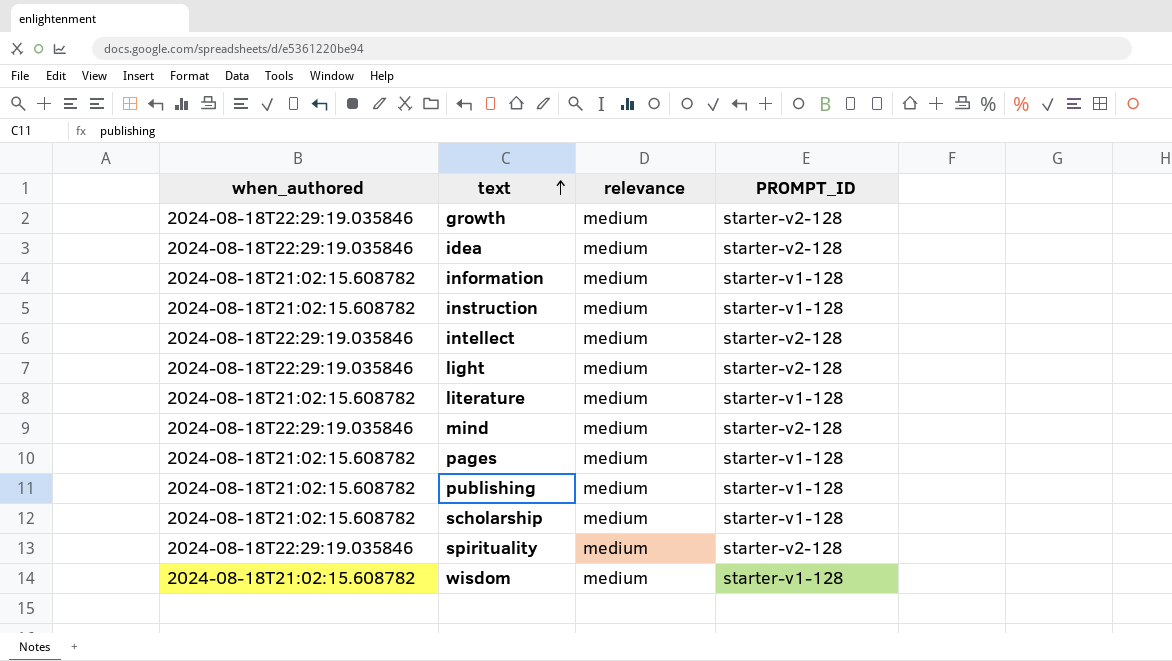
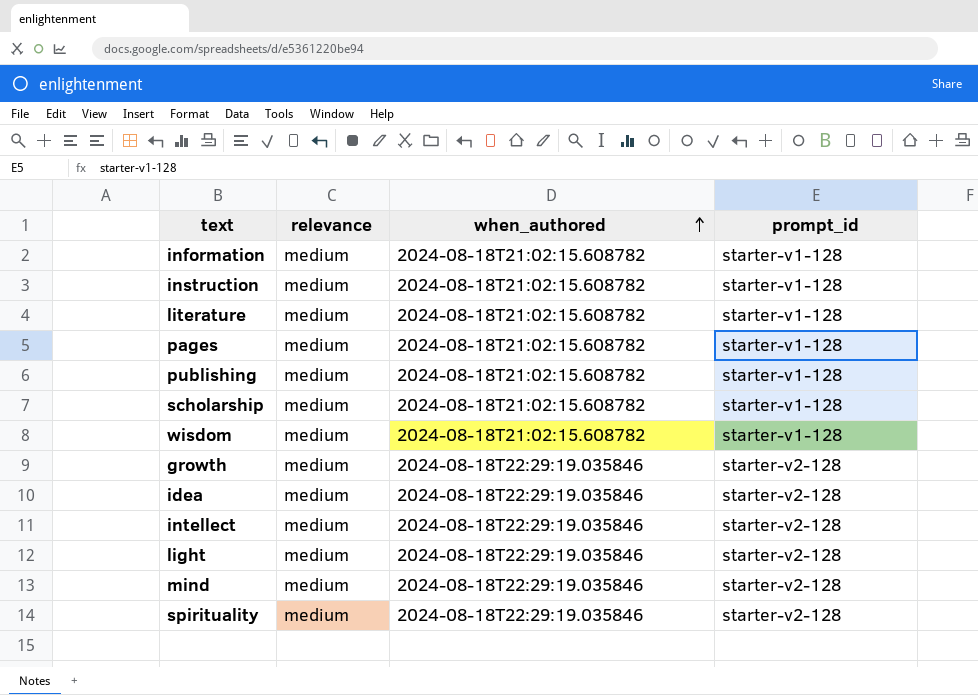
row order: text ascending -> when_authored ascending
column when_authored | position: 1 -> 3
column name: PROMPT_ID -> prompt_id

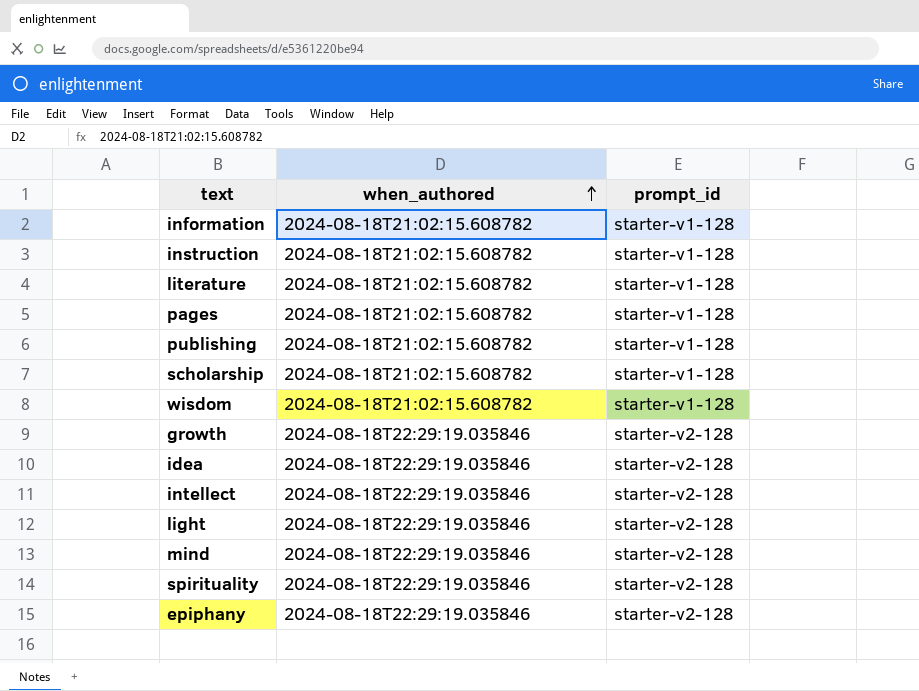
column relevance | position: 2 -> none
row epiphany: none -> 2024-08-18T22:29:19.035846 | starter-v2-128

